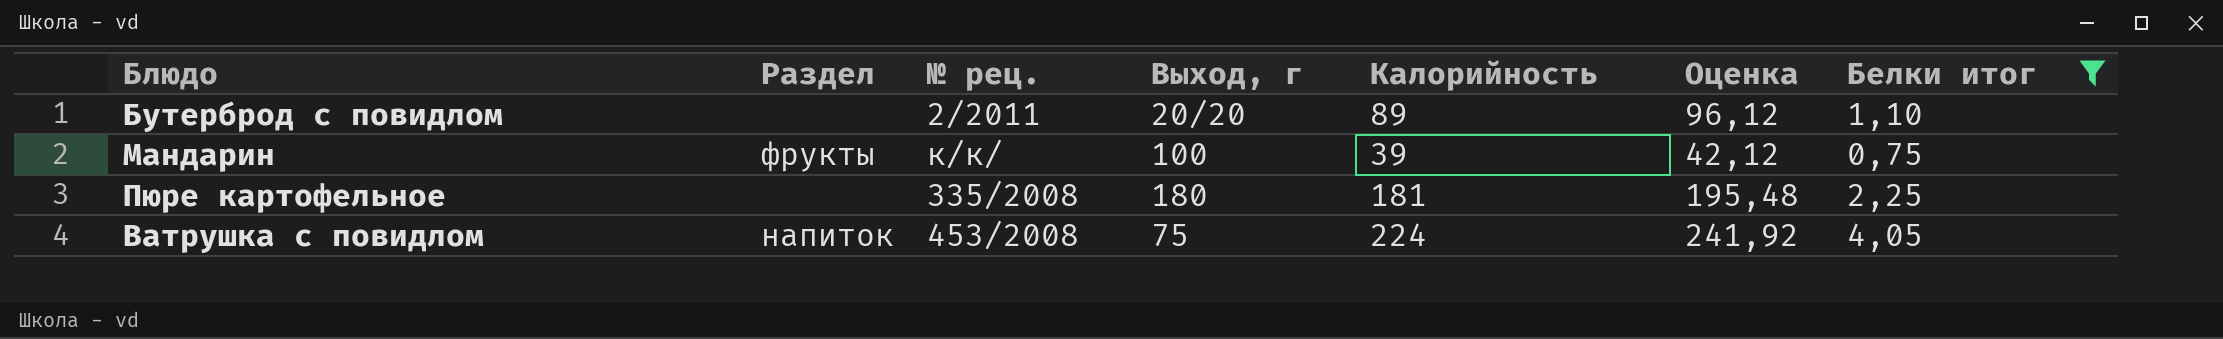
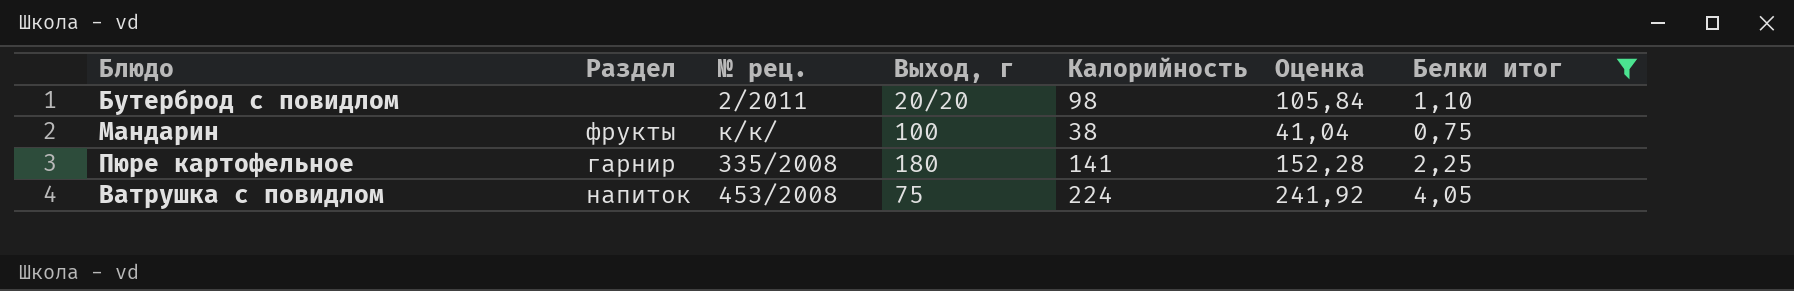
Бутерброд с повидлом | Калорийность: 89 -> 98
Бутерброд с повидлом | Оценка: 96,12 -> 105,84
Мандарин | Калорийность: 39 -> 38
Мандарин | Оценка: 42,12 -> 41,04
Пюре картофельное | Раздел: none -> гарнир
Пюре картофельное | Калорийность: 181 -> 141
Пюре картофельное | Оценка: 195,48 -> 152,28

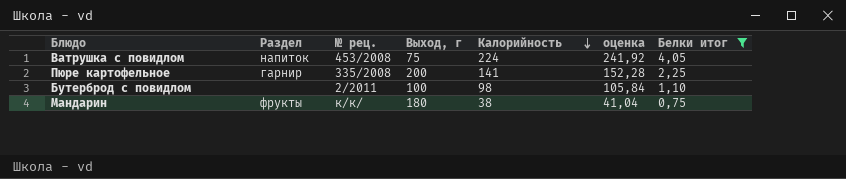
row order: none -> Калорийность descending
column name: Оценка -> оценка
Пюре картофельное | Выход, г: 180 -> 200
Бутерброд с повидлом | Выход, г: 20/20 -> 100
Мандарин | Выход, г: 100 -> 180

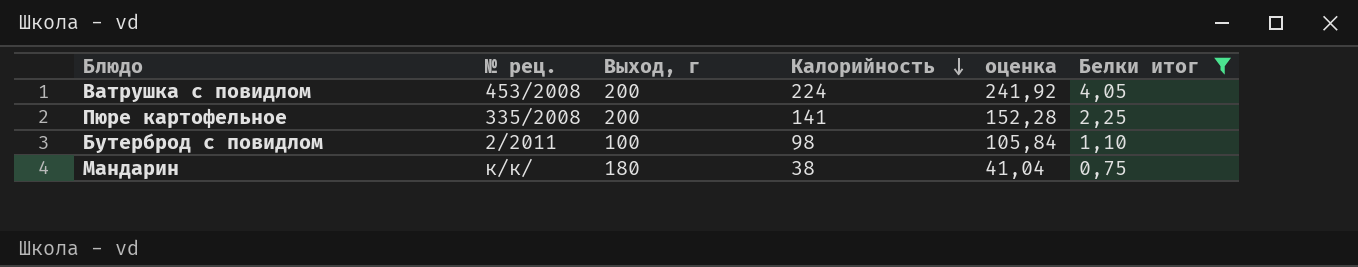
column Раздел | position: 2 -> none
Ватрушка с повидлом | Выход, г: 75 -> 200

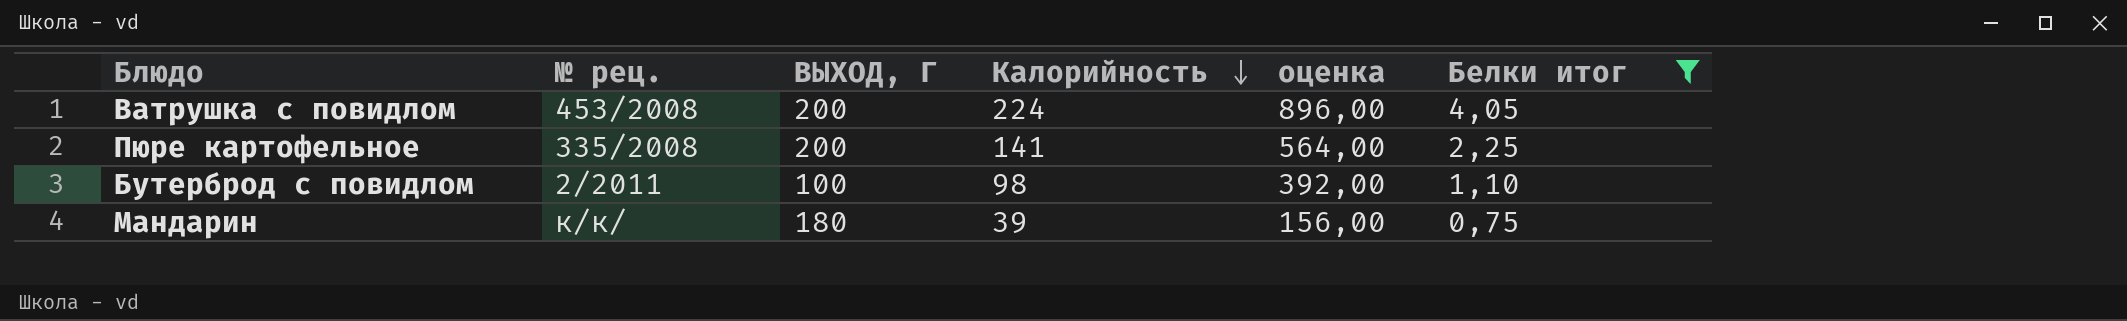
column name: Выход, г -> ВЫХОД, Г
column оценка | formula: [Калорийность] * 1,08 -> [Калорийность] * 4
Мандарин | Калорийность: 38 -> 39

